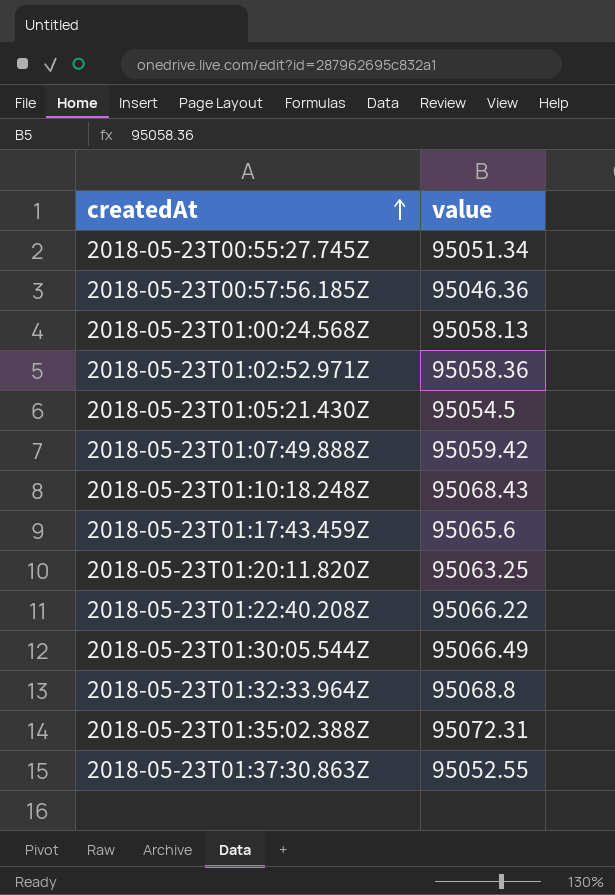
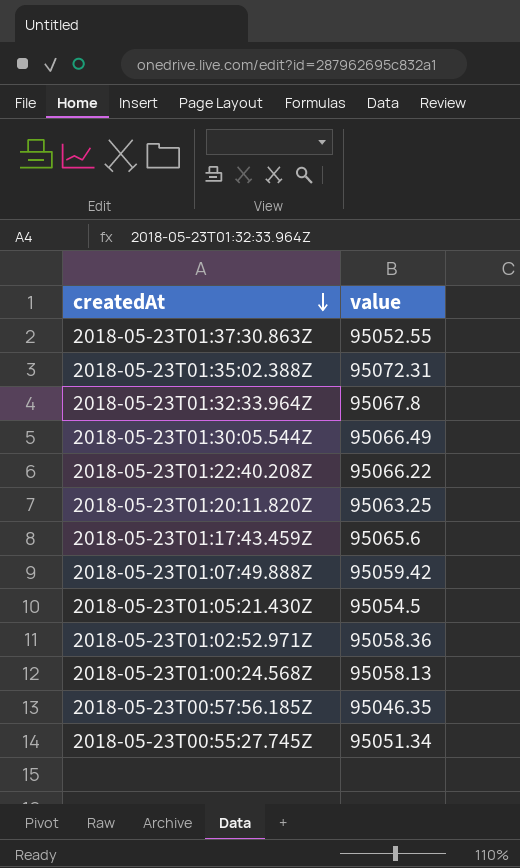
row order: createdAt ascending -> createdAt descending
row 2018-05-23T01:10:18.248Z: 95068.43 -> none
2018-05-23T01:32:33.964Z | value: 95068.8 -> 95067.8
2018-05-23T00:57:56.185Z | value: 95046.36 -> 95046.35

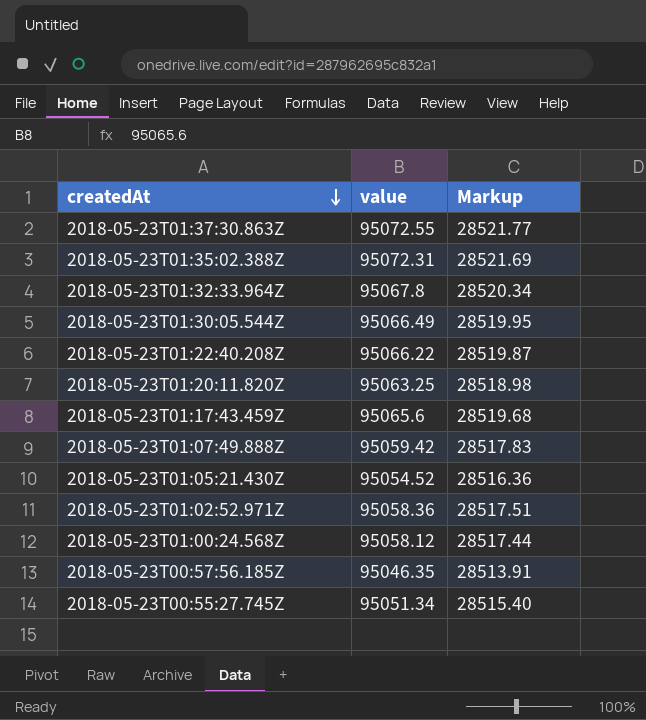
column Markup | formula: none -> [value] * 0.3
2018-05-23T01:37:30.863Z | value: 95052.55 -> 95072.55
2018-05-23T01:05:21.430Z | value: 95054.5 -> 95054.52
2018-05-23T01:00:24.568Z | value: 95058.13 -> 95058.12

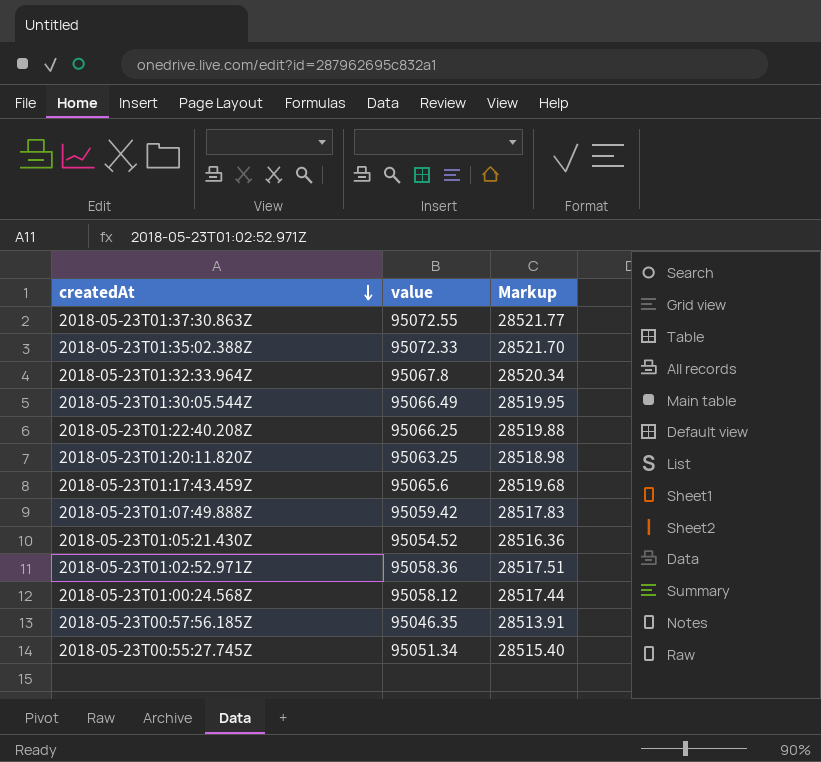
2018-05-23T01:35:02.388Z | value: 95072.31 -> 95072.33
2018-05-23T01:35:02.388Z | Markup: 28521.69 -> 28521.70
2018-05-23T01:22:40.208Z | value: 95066.22 -> 95066.25
2018-05-23T01:22:40.208Z | Markup: 28519.87 -> 28519.88

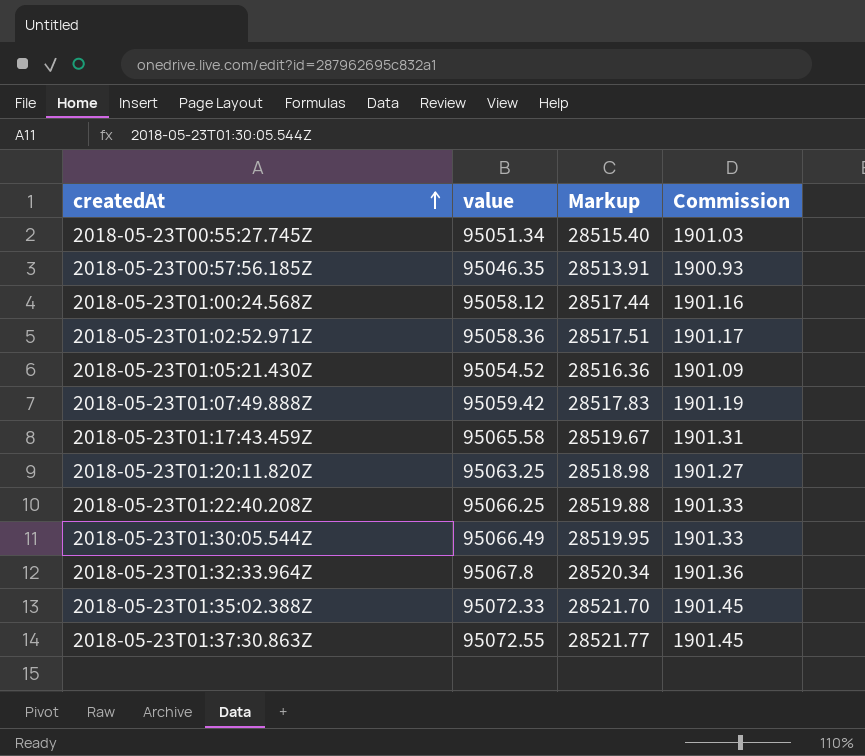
row order: createdAt descending -> createdAt ascending
column Commission | formula: none -> [value] * 0.02
2018-05-23T01:17:43.459Z | value: 95065.6 -> 95065.58
2018-05-23T01:17:43.459Z | Markup: 28519.68 -> 28519.67

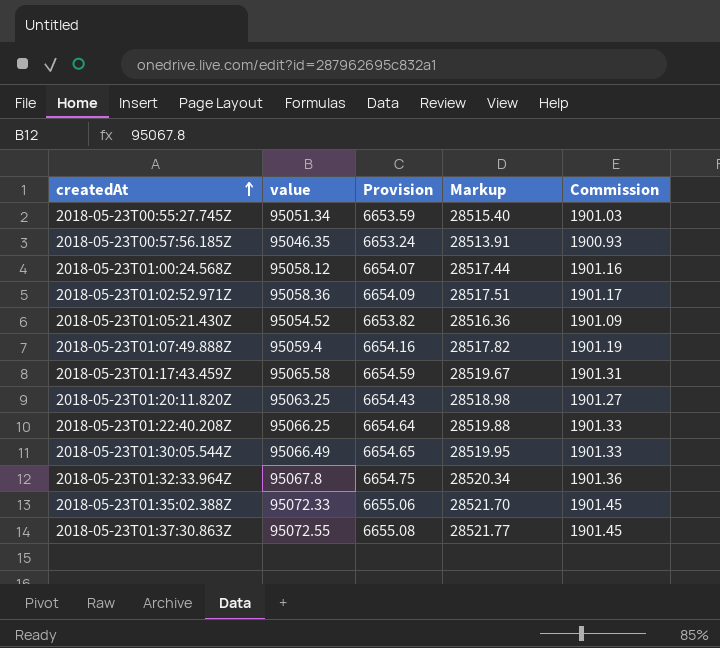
column Provision | formula: none -> [value] * 0.07
2018-05-23T01:07:49.888Z | value: 95059.42 -> 95059.4
2018-05-23T01:07:49.888Z | Markup: 28517.83 -> 28517.82

